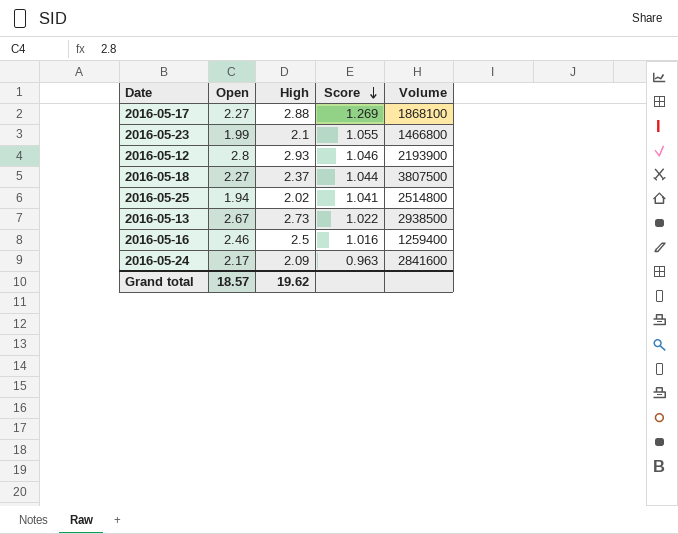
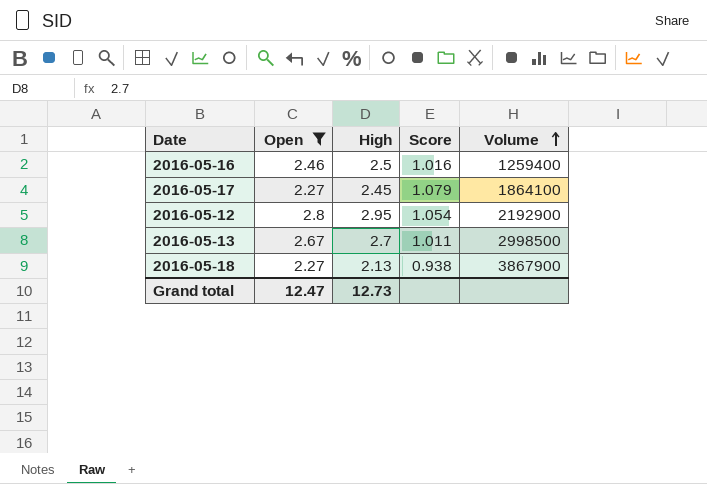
filter: none -> Open >= 2.27
row order: Score descending -> Volume ascending
2016-05-17 | High: 2.88 -> 2.45
2016-05-17 | Score: 1.269 -> 1.079
2016-05-17 | Volume: 1868100 -> 1864100
2016-05-12 | High: 2.93 -> 2.95
2016-05-12 | Score: 1.046 -> 1.054
2016-05-12 | Volume: 2193900 -> 2192900
2016-05-13 | High: 2.73 -> 2.7
2016-05-13 | Score: 1.022 -> 1.011
2016-05-13 | Volume: 2938500 -> 2998500
2016-05-18 | High: 2.37 -> 2.13
2016-05-18 | Score: 1.044 -> 0.938
2016-05-18 | Volume: 3807500 -> 3867900
Grand total | Open: 18.57 -> 12.47
Grand total | High: 19.62 -> 12.73

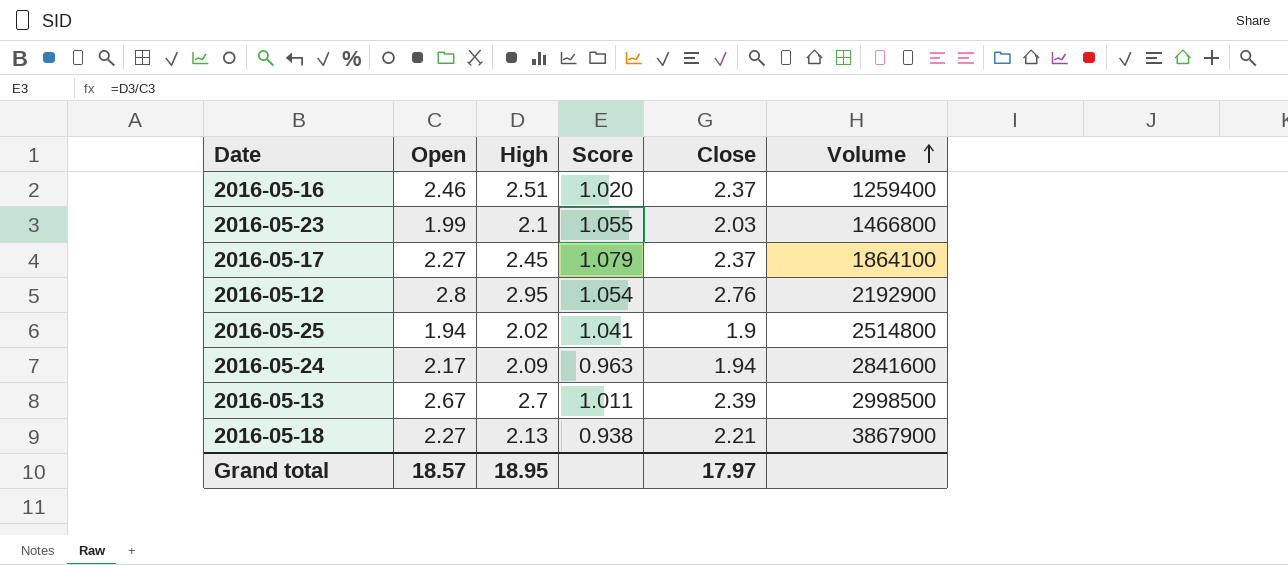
filter: Open >= 2.27 -> none
column Close | position: none -> 5
2016-05-16 | High: 2.5 -> 2.51
2016-05-16 | Score: 1.016 -> 1.020
Grand total | Open: 12.47 -> 18.57
Grand total | High: 12.73 -> 18.95

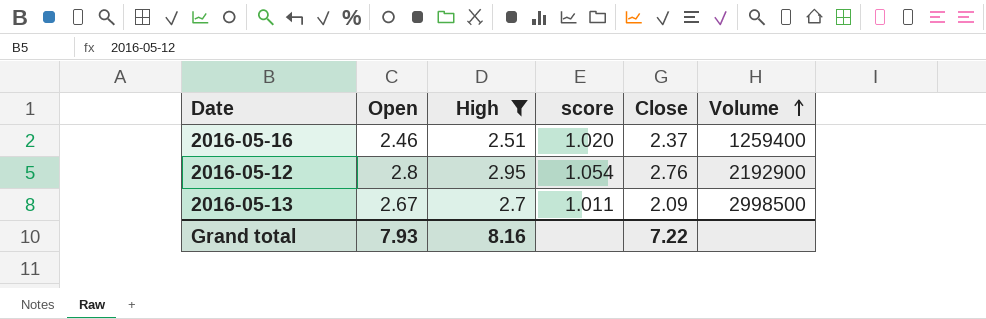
filter: none -> High >= 2.51
column name: Score -> score
2016-05-13 | Close: 2.39 -> 2.09
Grand total | Open: 18.57 -> 7.93
Grand total | High: 18.95 -> 8.16
Grand total | Close: 17.97 -> 7.22

